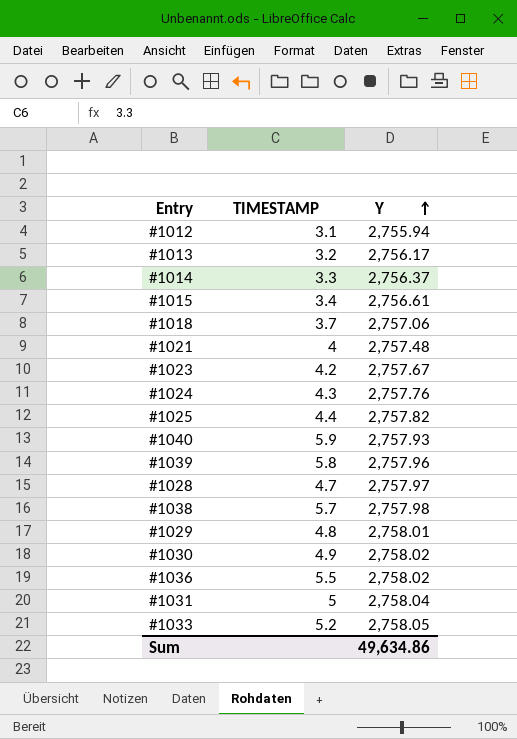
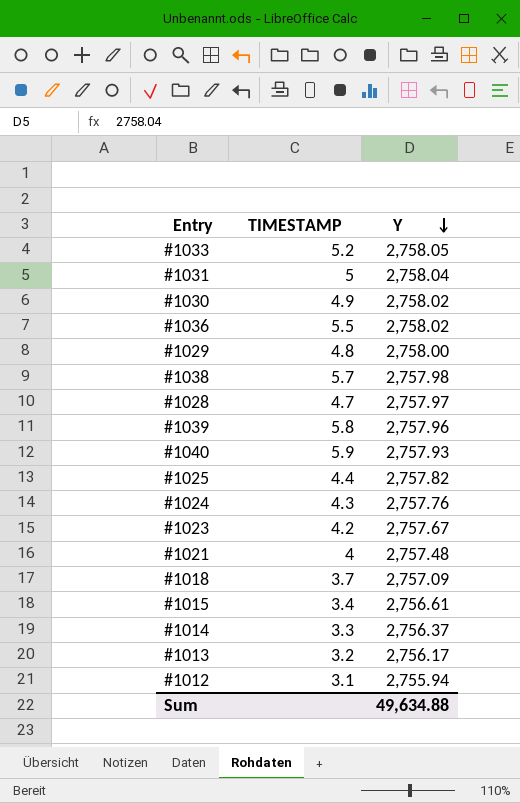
row order: Y ascending -> Y descending
#1029 | Y: 2,758.01 -> 2,758.00
#1018 | Y: 2,757.06 -> 2,757.09
Sum | Y: 49,634.86 -> 49,634.88

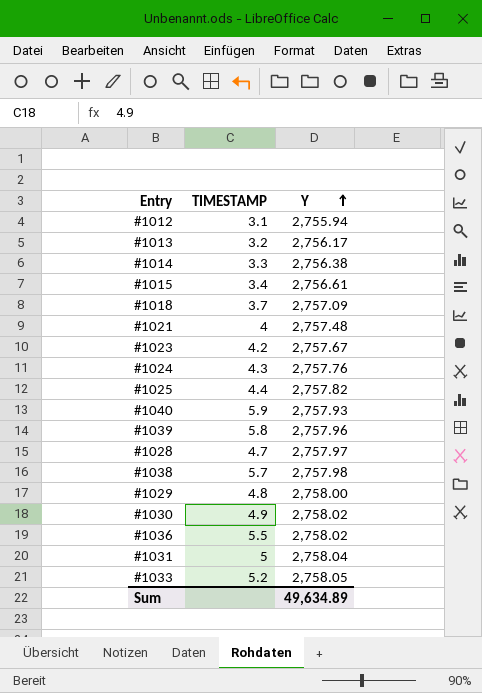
row order: Y descending -> Y ascending
#1014 | Y: 2,756.37 -> 2,756.38
Sum | Y: 49,634.88 -> 49,634.89

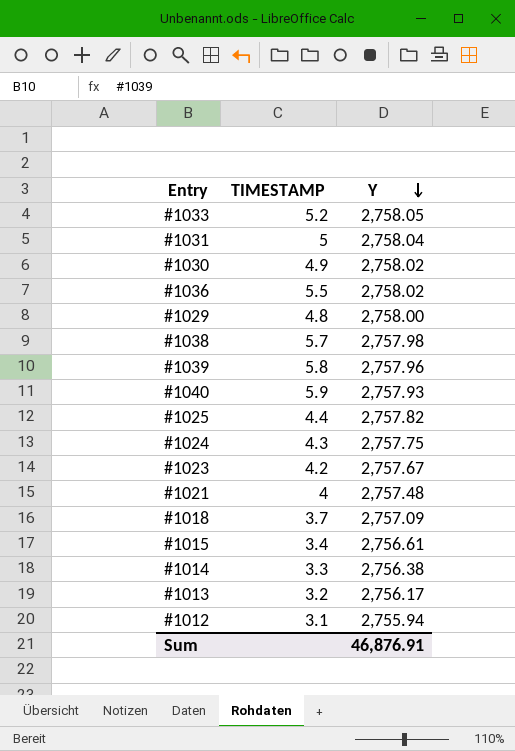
row order: Y ascending -> Y descending
row #1028: 4.7 | 2,757.97 -> none
#1024 | Y: 2,757.76 -> 2,757.75
Sum | Y: 49,634.89 -> 46,876.91

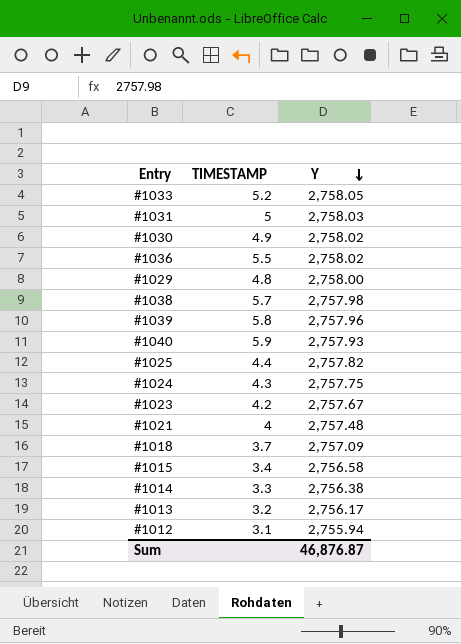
#1031 | Y: 2,758.04 -> 2,758.03
#1015 | Y: 2,756.61 -> 2,756.58
Sum | Y: 46,876.91 -> 46,876.87

